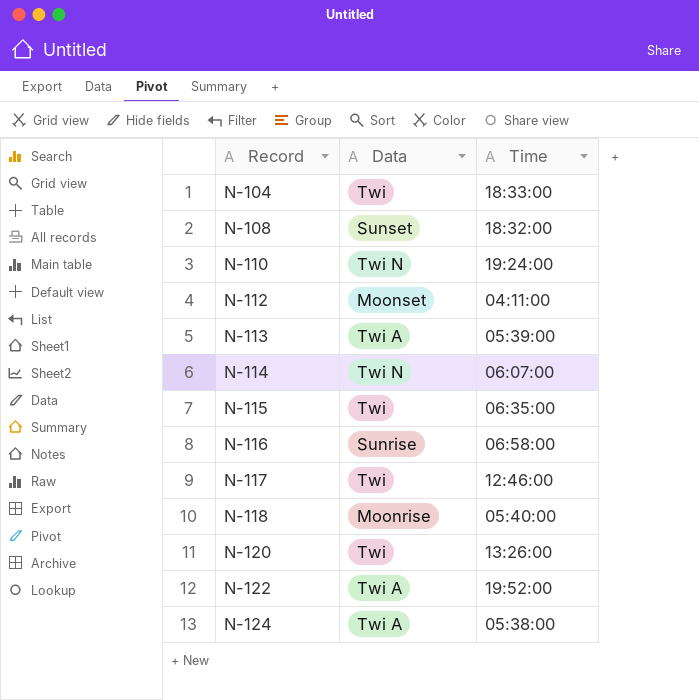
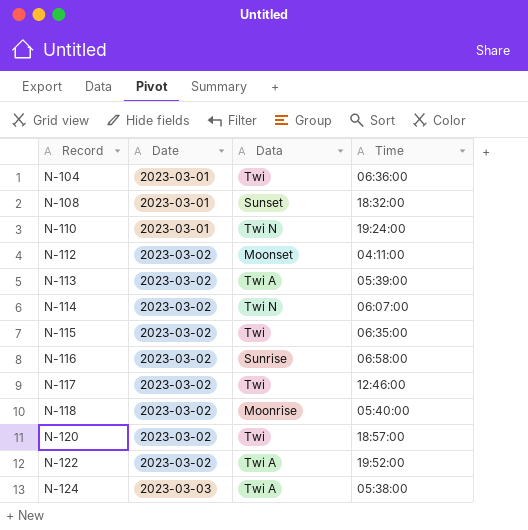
column Date | position: none -> 2
N-104 | Time: 18:33:00 -> 06:36:00
N-120 | Time: 13:26:00 -> 18:57:00

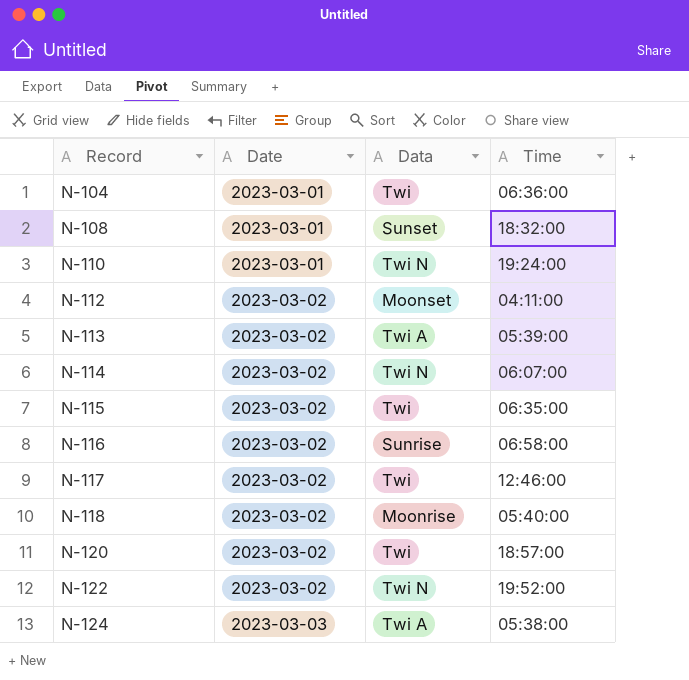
N-122 | Data: Twi A -> Twi N

